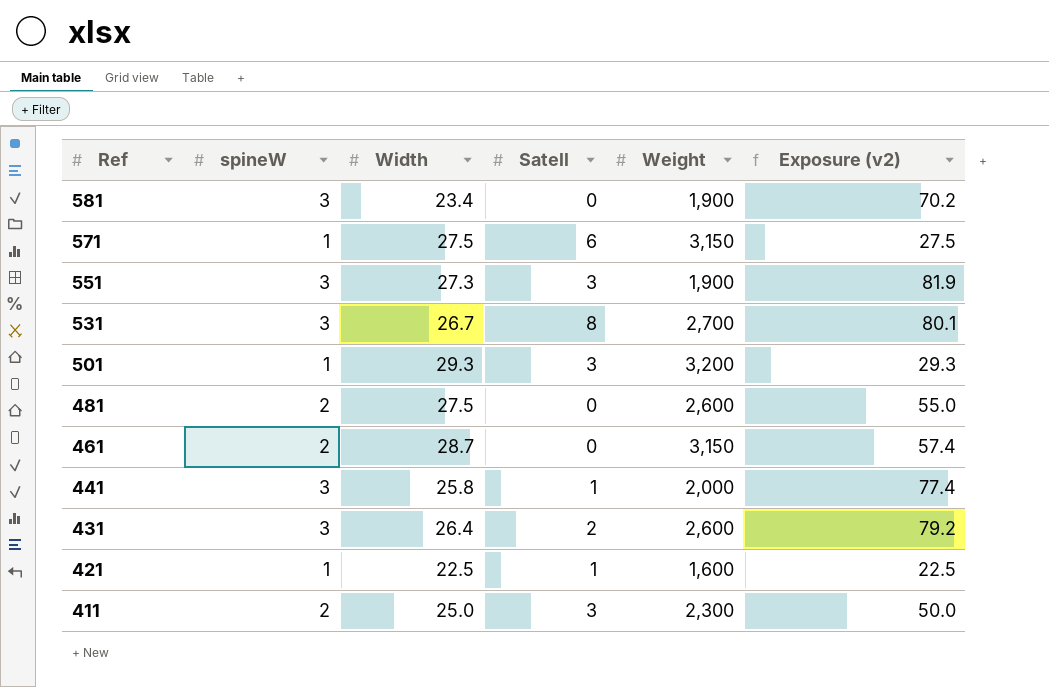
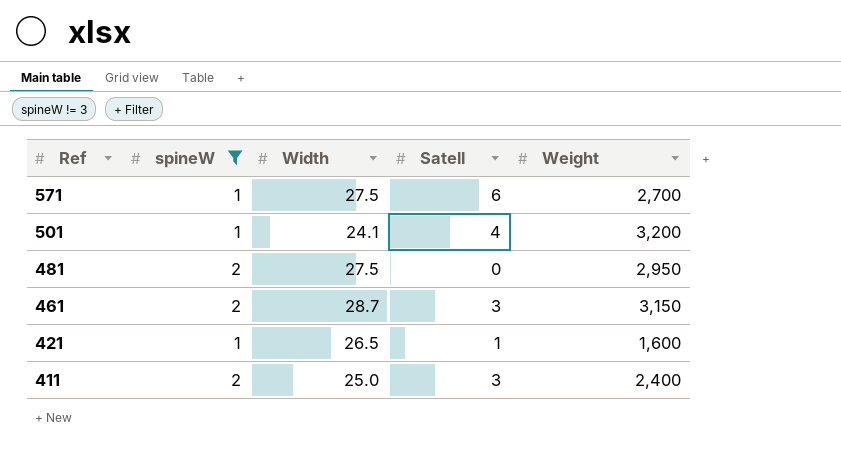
filter: none -> spineW != 3
column Exposure (v2) | formula: [spineW] * [Width] -> none
571 | Weight: 3,150 -> 2,700
501 | Width: 29.3 -> 24.1
501 | Satell: 3 -> 4
481 | Weight: 2,600 -> 2,950
461 | Satell: 0 -> 3
421 | Width: 22.5 -> 26.5
411 | Weight: 2,300 -> 2,400

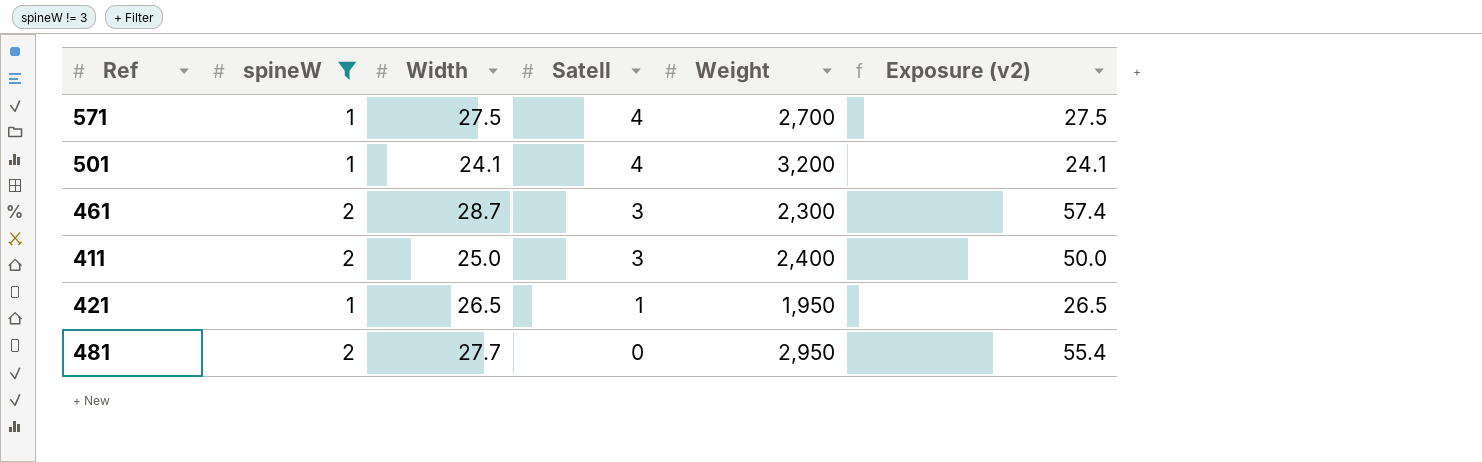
row order: Ref descending -> Satell descending
column Exposure (v2) | formula: none -> [spineW] * [Width]
571 | Satell: 6 -> 4
461 | Weight: 3,150 -> 2,300
421 | Weight: 1,600 -> 1,950
481 | Width: 27.5 -> 27.7

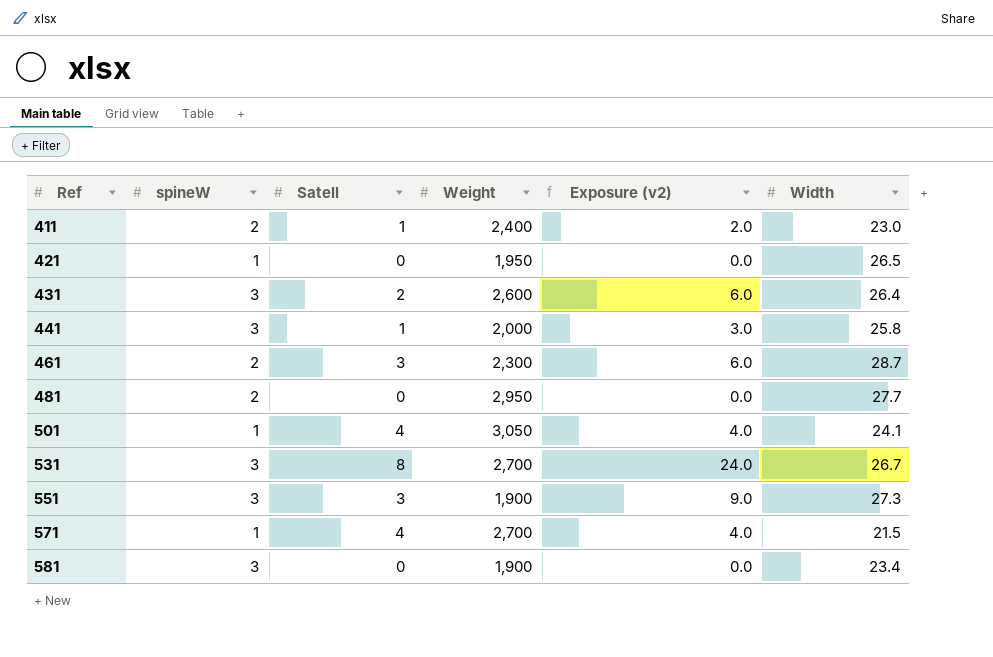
filter: spineW != 3 -> none
row order: Satell descending -> Ref ascending
column Exposure (v2) | formula: [spineW] * [Width] -> [spineW] * [Satell]
column Width | position: 3 -> 6
411 | Satell: 3 -> 1
411 | Width: 25.0 -> 23.0
421 | Satell: 1 -> 0
501 | Weight: 3,200 -> 3,050
571 | Width: 27.5 -> 21.5

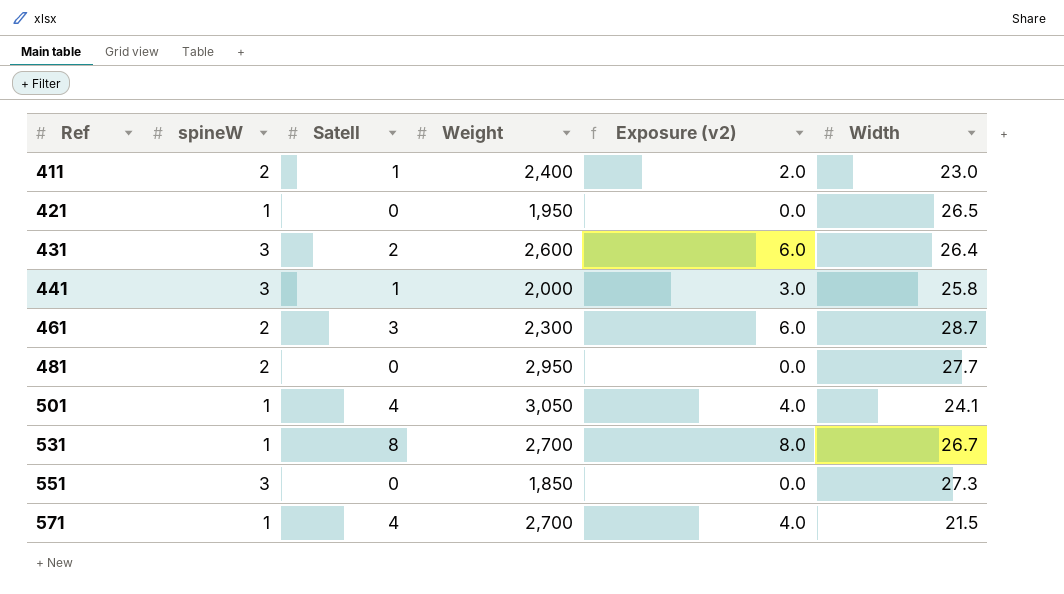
row 581: 3 | 0 | 1,900 | 0.0 | 23.4 -> none
531 | spineW: 3 -> 1
531 | Exposure (v2): 24.0 -> 8.0
551 | Satell: 3 -> 0
551 | Weight: 1,900 -> 1,850
551 | Exposure (v2): 9.0 -> 0.0

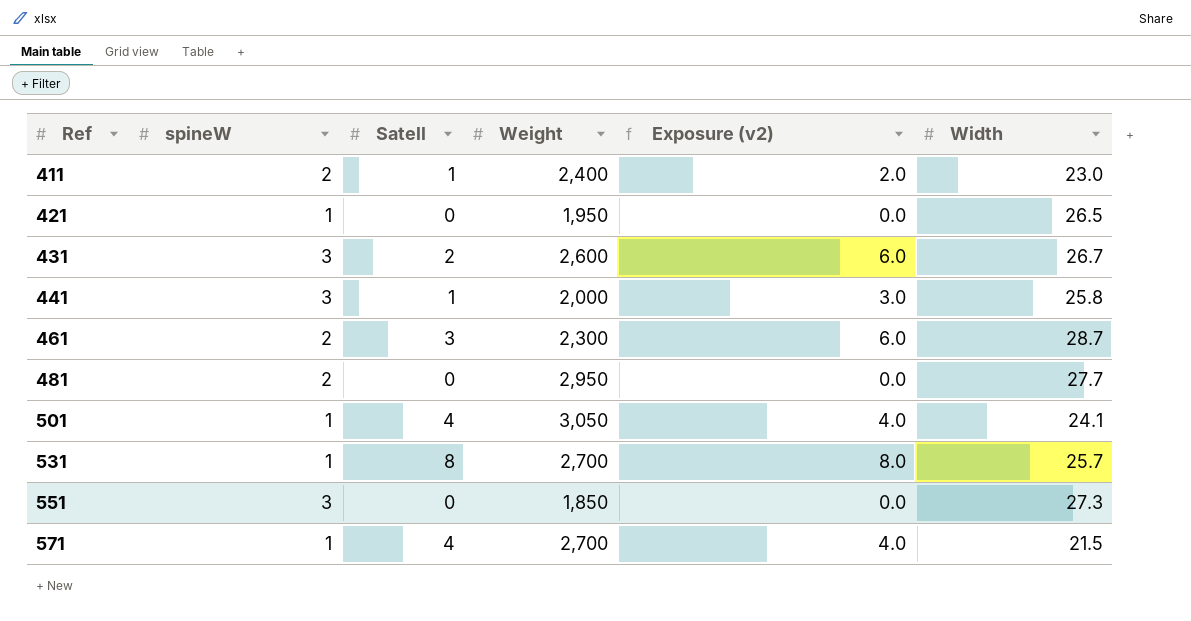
431 | Width: 26.4 -> 26.7
531 | Width: 26.7 -> 25.7

